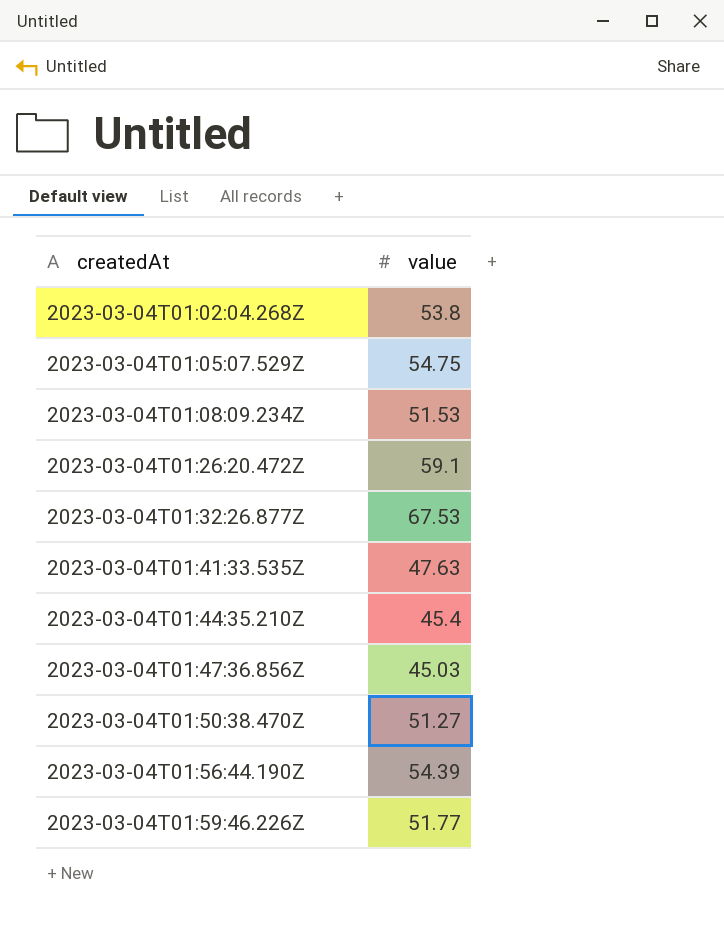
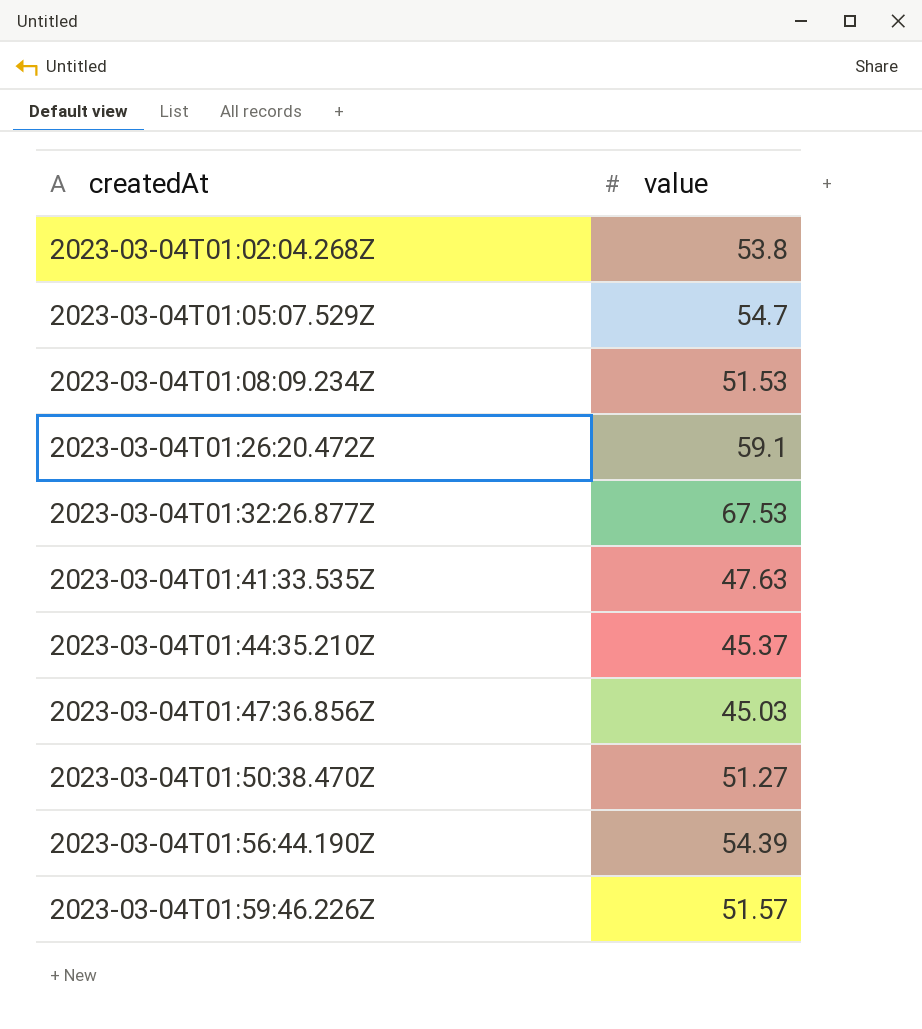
2023-03-04T01:05:07.529Z | value: 54.75 -> 54.7
2023-03-04T01:44:35.210Z | value: 45.4 -> 45.37
2023-03-04T01:59:46.226Z | value: 51.77 -> 51.57

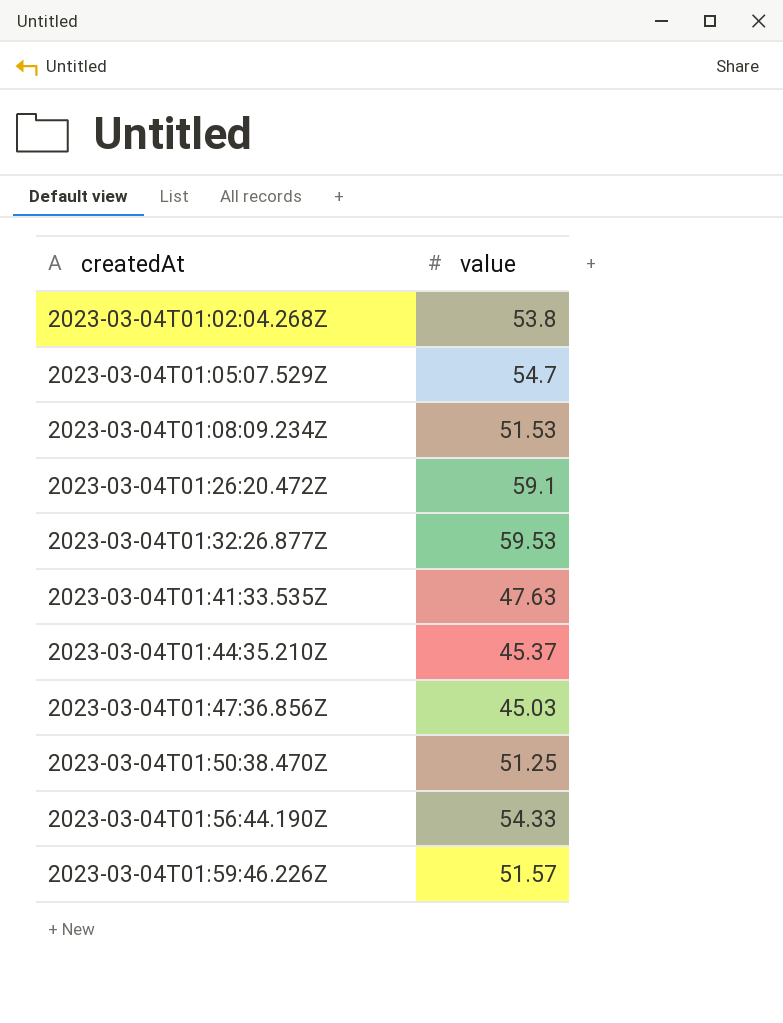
2023-03-04T01:32:26.877Z | value: 67.53 -> 59.53
2023-03-04T01:50:38.470Z | value: 51.27 -> 51.25
2023-03-04T01:56:44.190Z | value: 54.39 -> 54.33

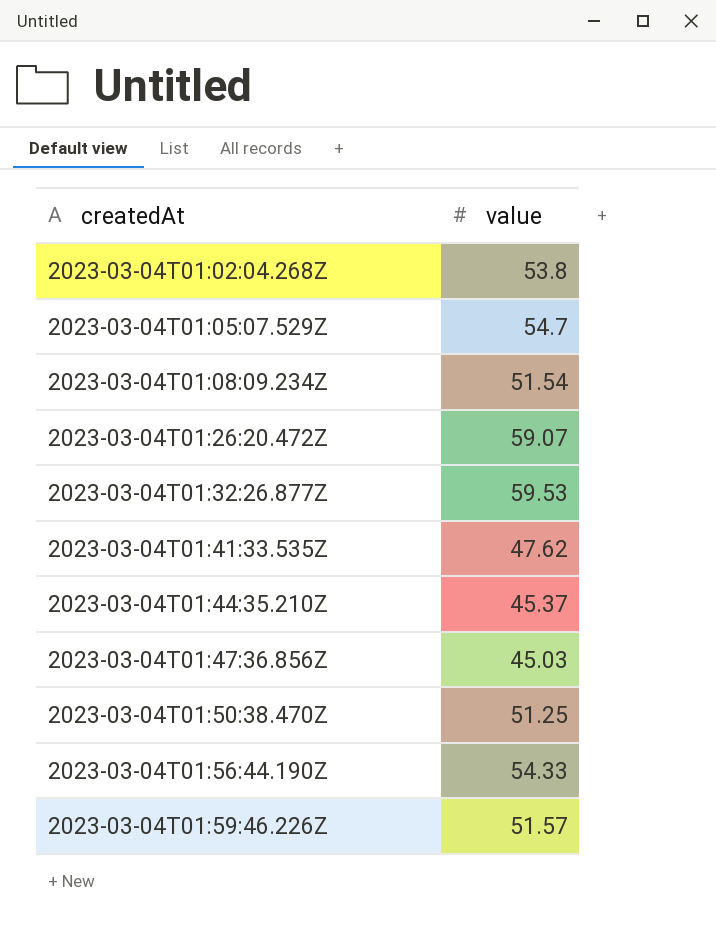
2023-03-04T01:08:09.234Z | value: 51.53 -> 51.54
2023-03-04T01:26:20.472Z | value: 59.1 -> 59.07
2023-03-04T01:41:33.535Z | value: 47.63 -> 47.62

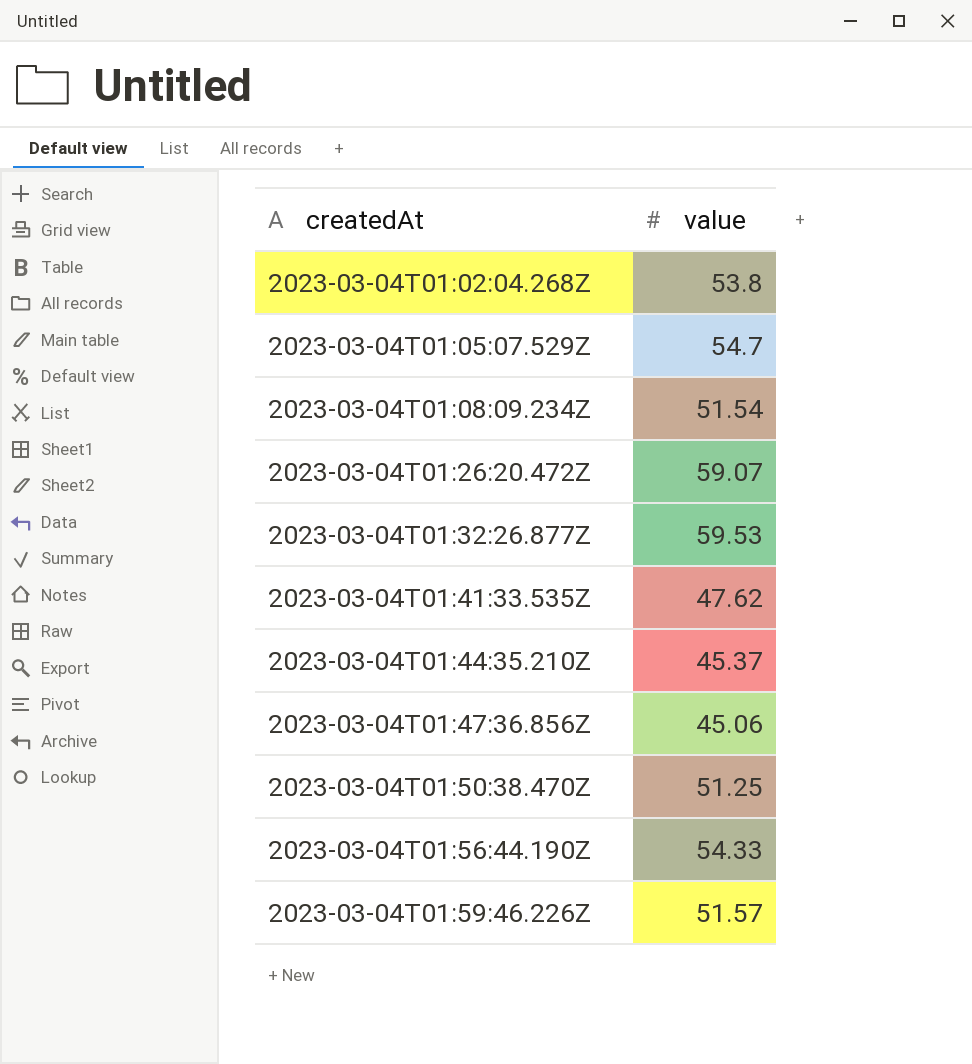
2023-03-04T01:47:36.856Z | value: 45.03 -> 45.06

